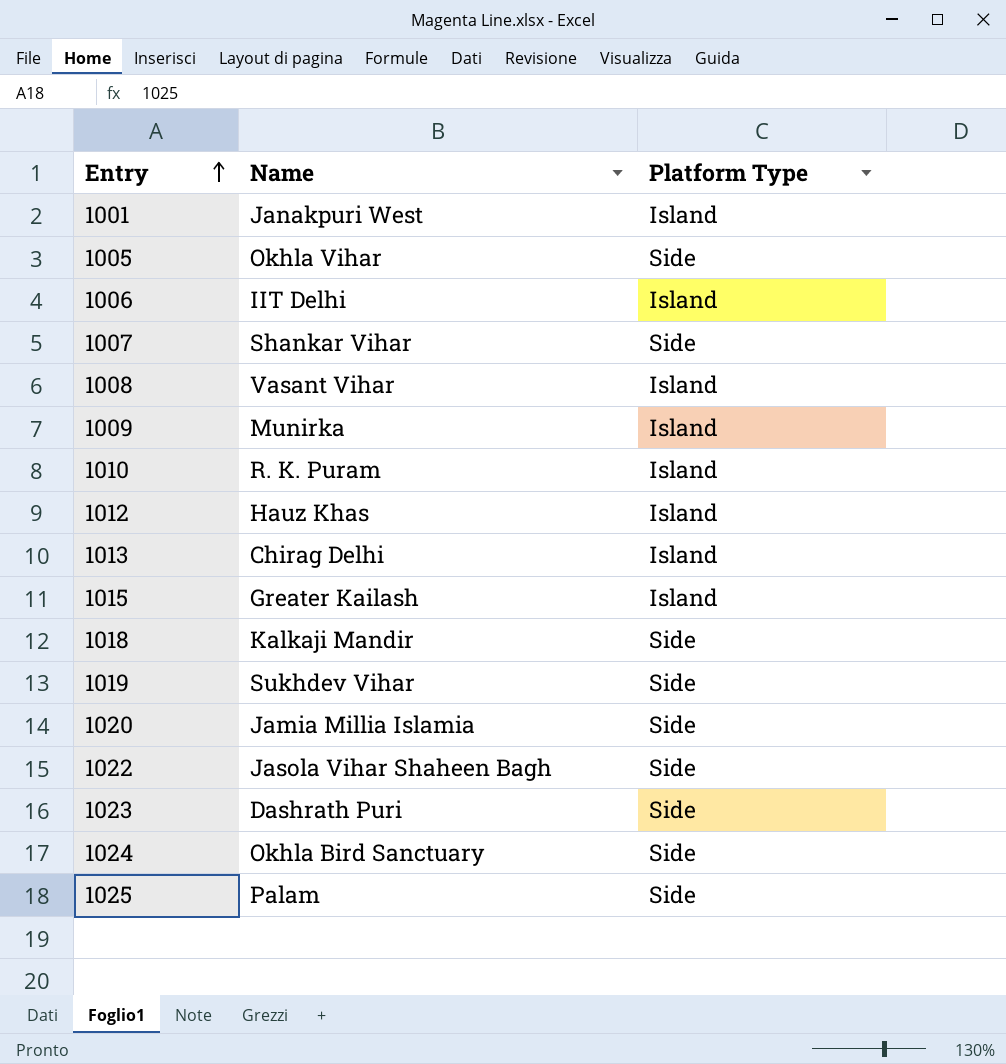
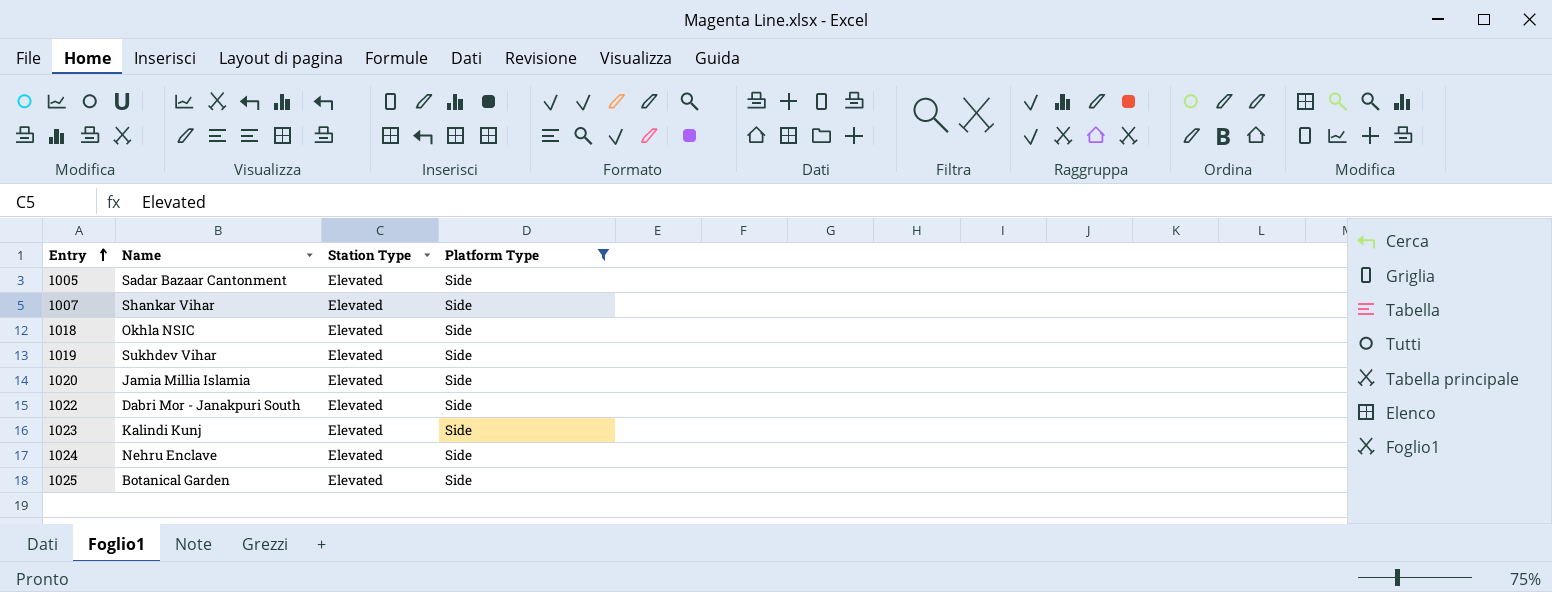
filter: none -> Platform Type = Side
column Station Type | position: none -> 3
1005 | Name: Okhla Vihar -> Sadar Bazaar Cantonment
1018 | Name: Kalkaji Mandir -> Okhla NSIC
1022 | Name: Jasola Vihar Shaheen Bagh -> Dabri Mor - Janakpuri South
1023 | Name: Dashrath Puri -> Kalindi Kunj
1024 | Name: Okhla Bird Sanctuary -> Nehru Enclave
1025 | Name: Palam -> Botanical Garden

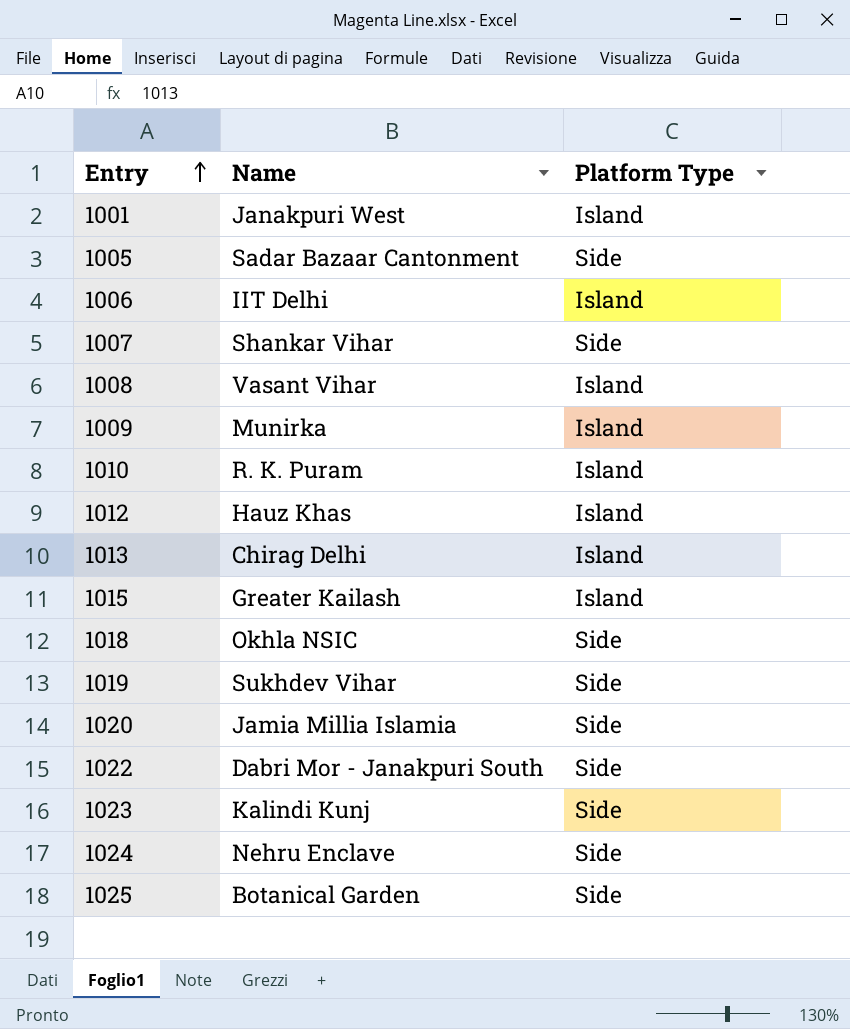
filter: Platform Type = Side -> none
column Station Type | position: 3 -> none

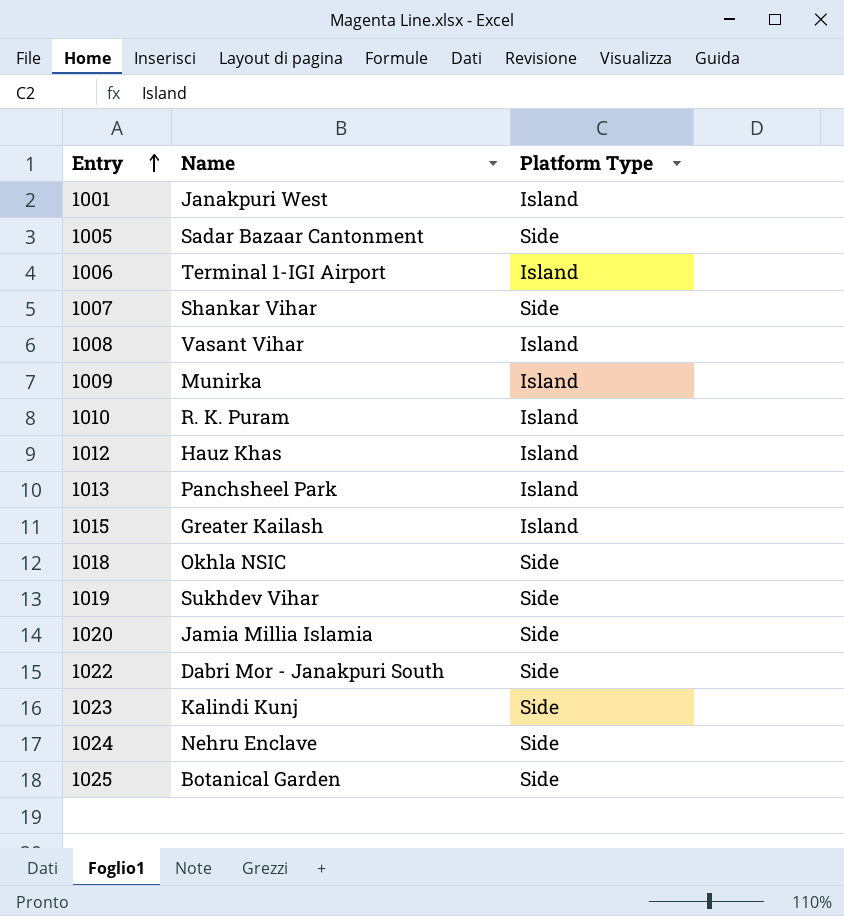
1006 | Name: IIT Delhi -> Terminal 1-IGI Airport
1013 | Name: Chirag Delhi -> Panchsheel Park

